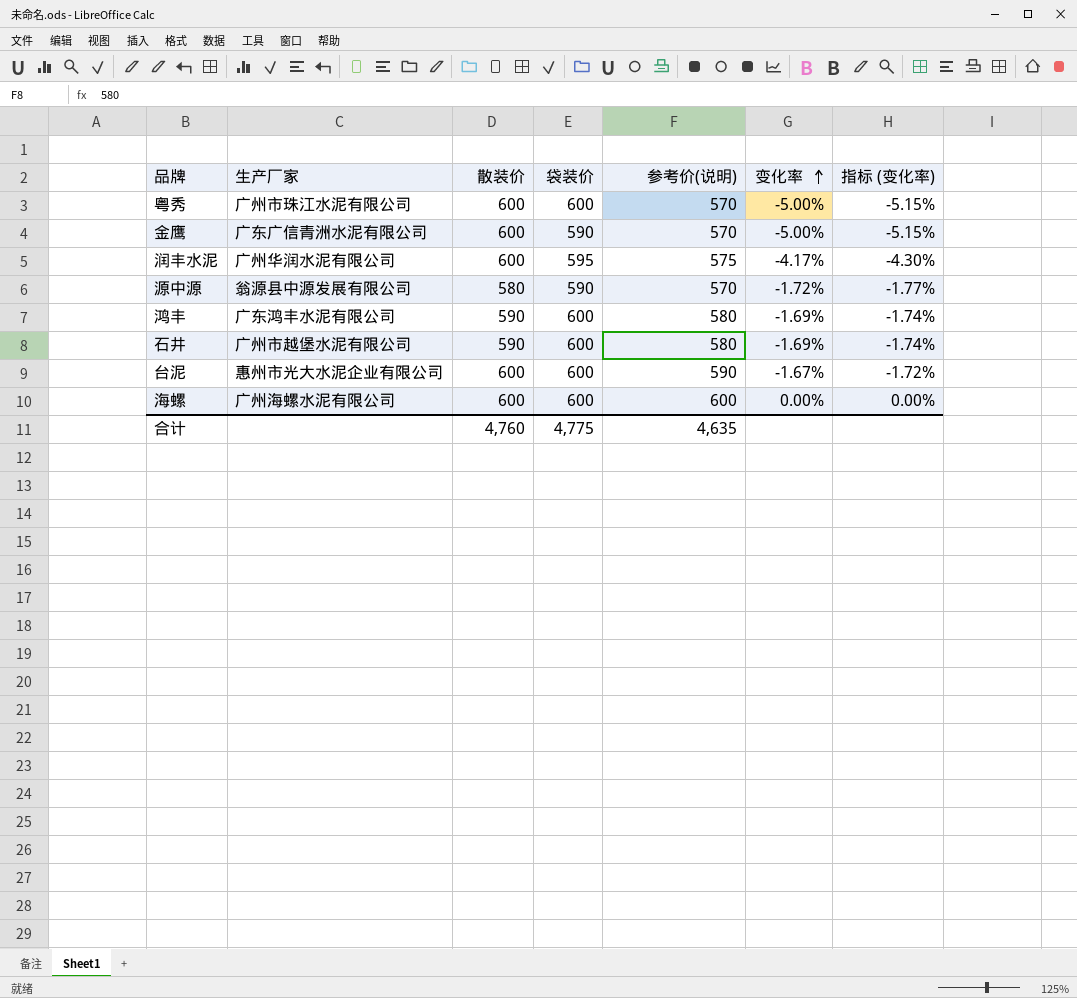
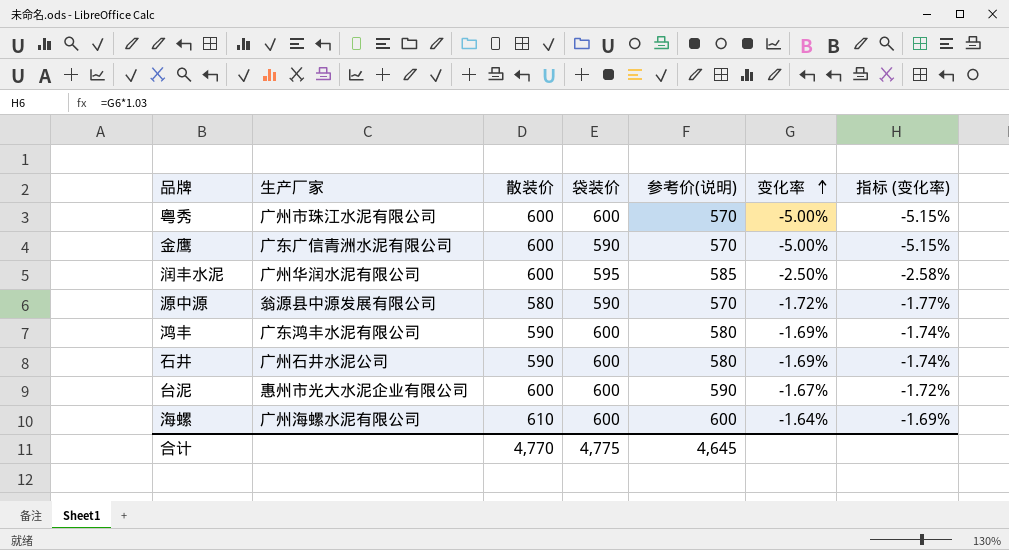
润丰水泥 | 参考价(说明): 575 -> 585
润丰水泥 | 变化率: -4.17% -> -2.50%
润丰水泥 | 指标 (变化率): -4.30% -> -2.58%
石井 | 生产厂家: 广州市越堡水泥有限公司 -> 广州石井水泥公司
海螺 | 散装价: 600 -> 610
海螺 | 变化率: 0.00% -> -1.64%
海螺 | 指标 (变化率): 0.00% -> -1.69%
合计 | 散装价: 4,760 -> 4,770
合计 | 参考价(说明): 4,635 -> 4,645

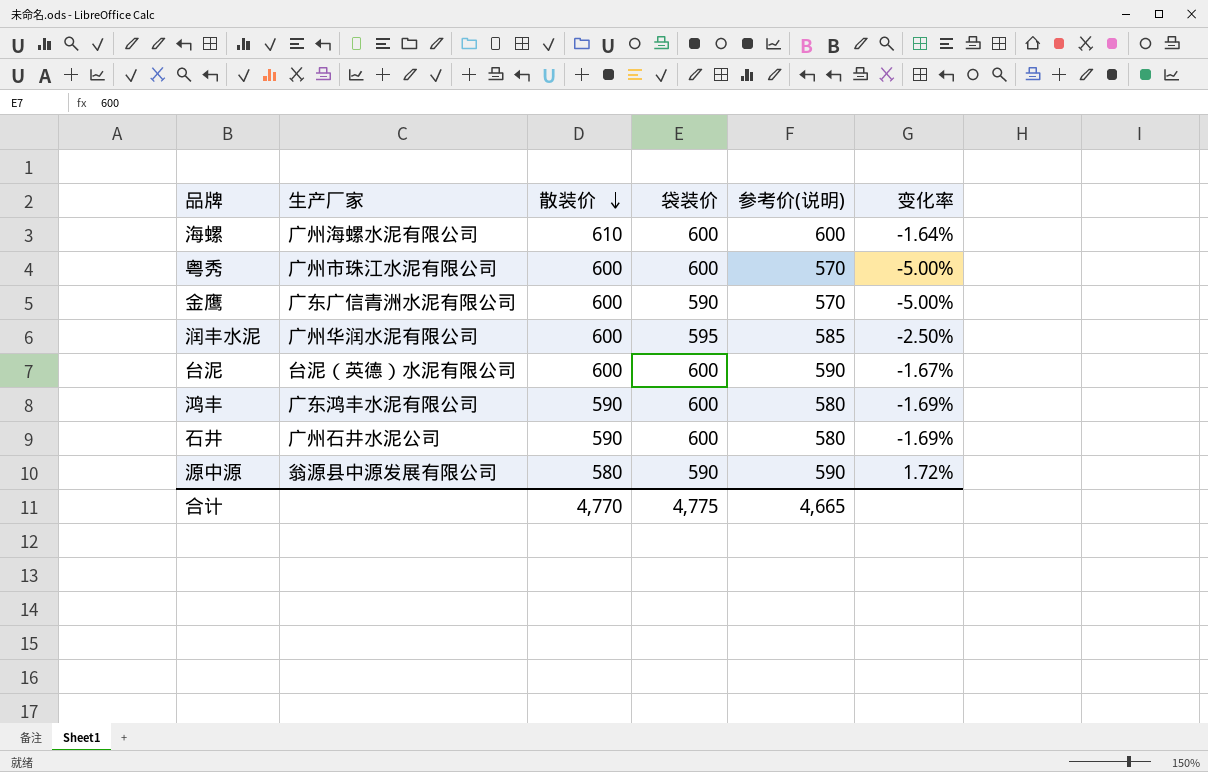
row order: 变化率 ascending -> 散装价 descending
column 指标 (变化率) | formula: [变化率] * 1.03 -> none
台泥 | 生产厂家: 惠州市光大水泥企业有限公司 -> 台泥（英德）水泥有限公司
源中源 | 参考价(说明): 570 -> 590
源中源 | 变化率: -1.72% -> 1.72%
合计 | 参考价(说明): 4,645 -> 4,665

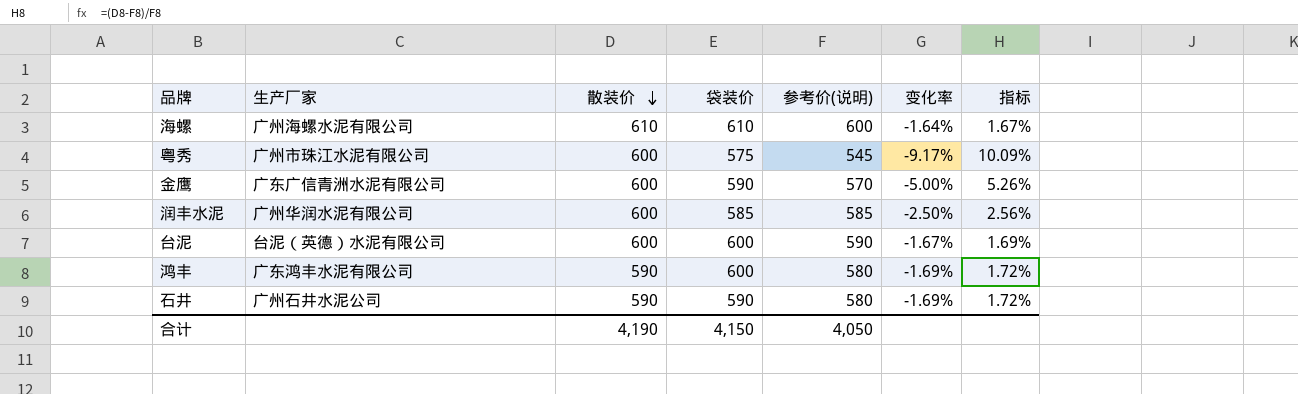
column 指标 | formula: none -> ([散装价] - [参考价(说明)]) / [参考价(说明)]
row 源中源: 翁源县中源发展有限公司 | 580 | 590 | 590 | 1.72% -> none
海螺 | 袋装价: 600 -> 610
粤秀 | 袋装价: 600 -> 575
粤秀 | 参考价(说明): 570 -> 545
粤秀 | 变化率: -5.00% -> -9.17%
润丰水泥 | 袋装价: 595 -> 585
石井 | 袋装价: 600 -> 590
合计 | 散装价: 4,770 -> 4,190
合计 | 袋装价: 4,775 -> 4,150
合计 | 参考价(说明): 4,665 -> 4,050

